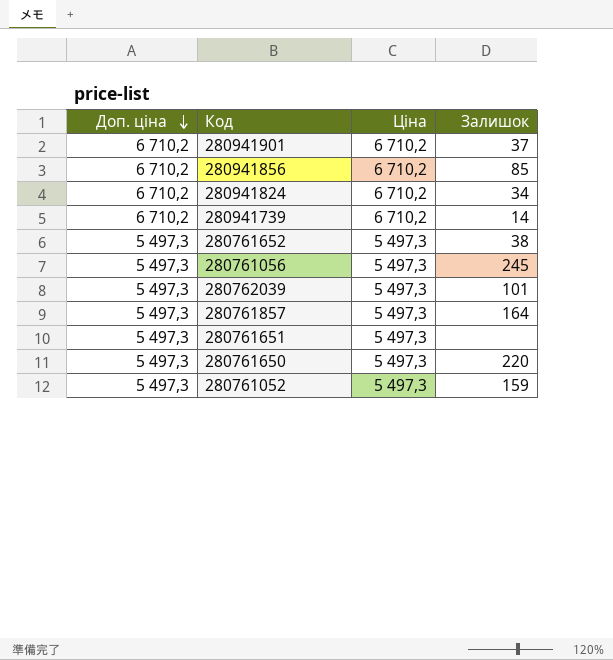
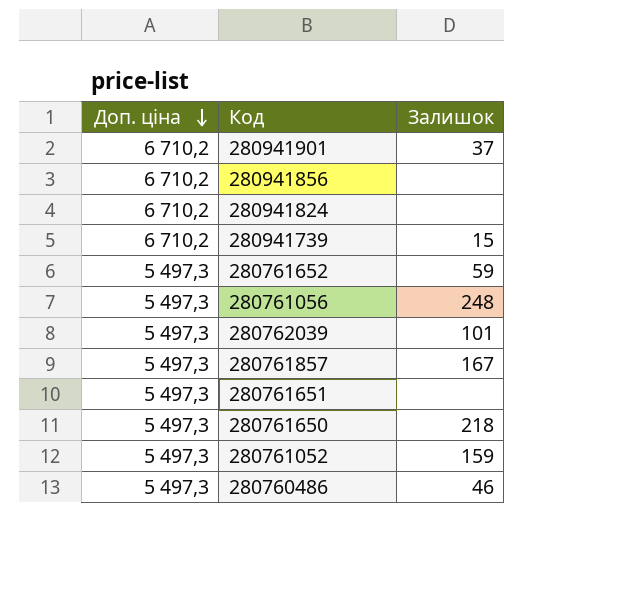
column Ціна | position: 3 -> none
280941856 | Залишок: 85 -> none
280941824 | Залишок: 34 -> none
280941739 | Залишок: 14 -> 15
280761652 | Залишок: 38 -> 59
280761056 | Залишок: 245 -> 248
280761857 | Залишок: 164 -> 167
280761650 | Залишок: 220 -> 218
row 280760486: none -> 5 497,3 | 46

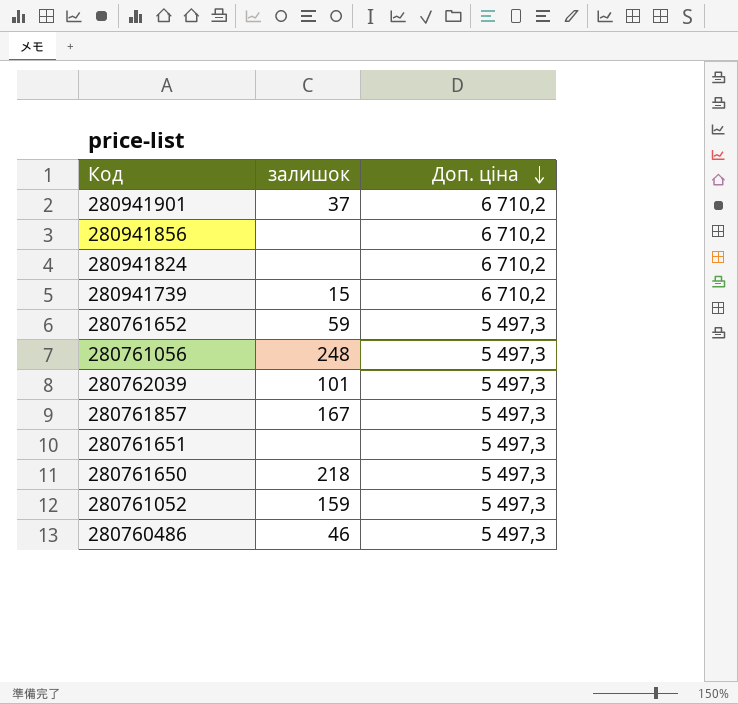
column name: Залишок -> залишок
column Доп. ціна | position: 1 -> 3

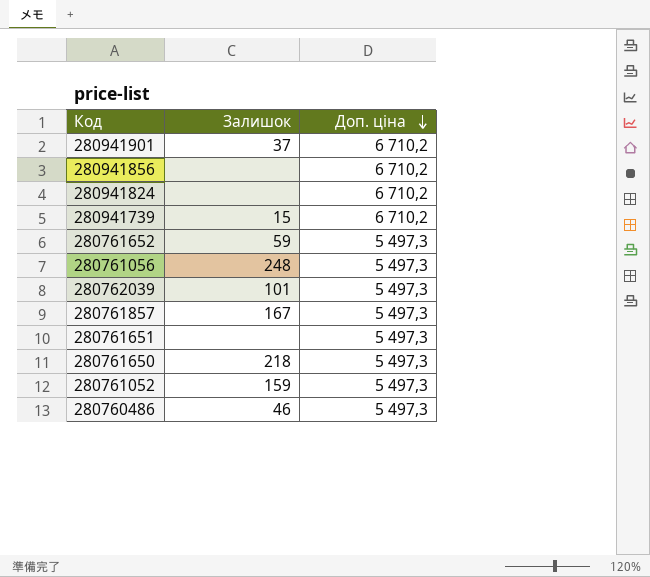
column name: залишок -> Залишок

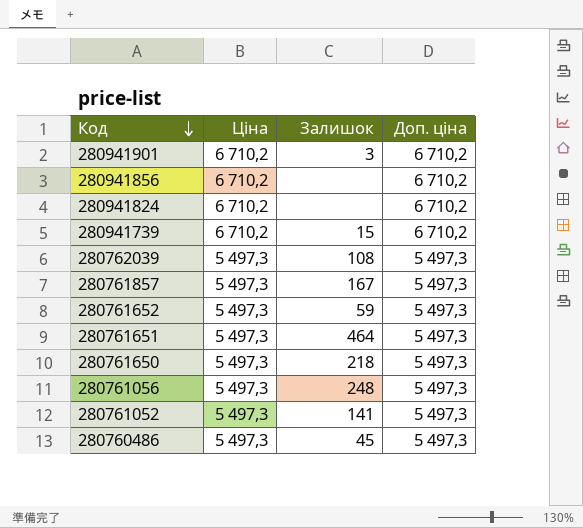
row order: Доп. ціна descending -> Код descending
column Ціна | position: none -> 2
280941901 | Залишок: 37 -> 3
280762039 | Залишок: 101 -> 108
280761651 | Залишок: none -> 464
280761052 | Залишок: 159 -> 141
280760486 | Залишок: 46 -> 45

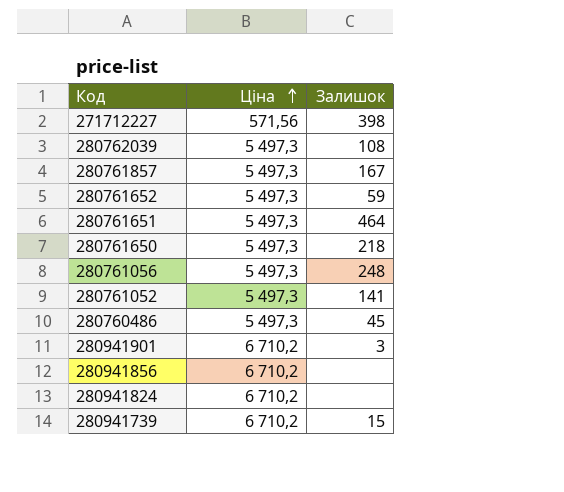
row order: Код descending -> Ціна ascending
column Доп. ціна | position: 4 -> none
row 271712227: none -> 571,56 | 398

